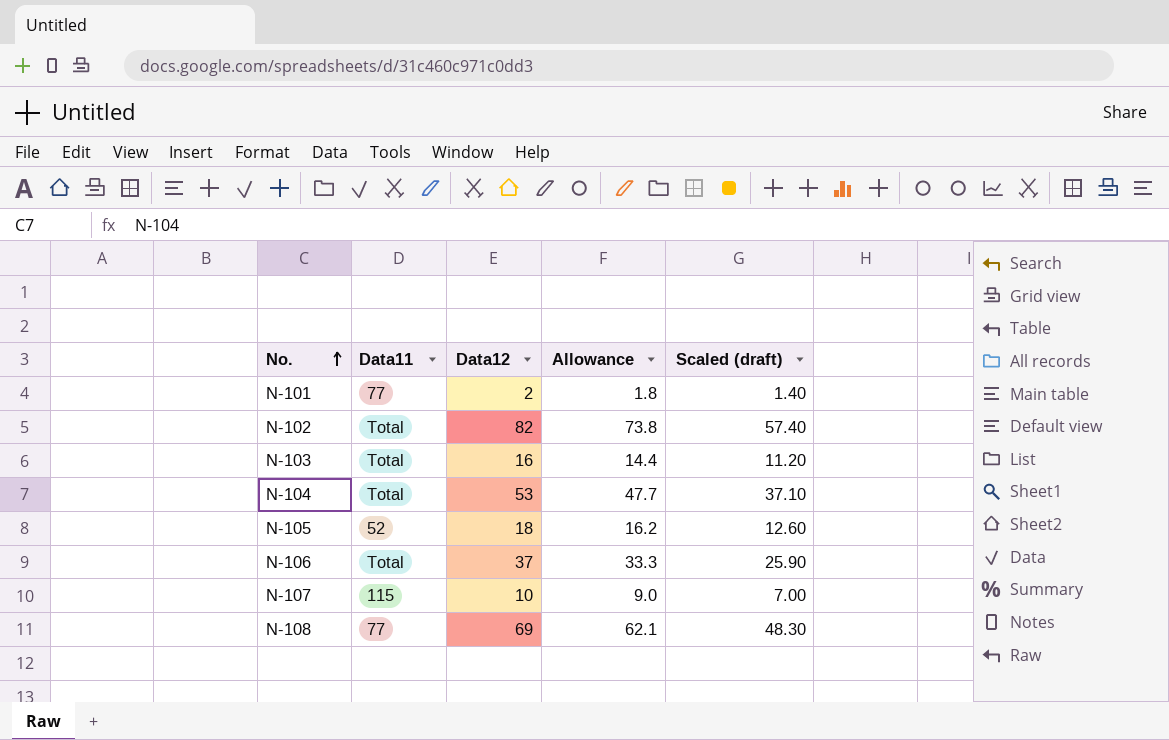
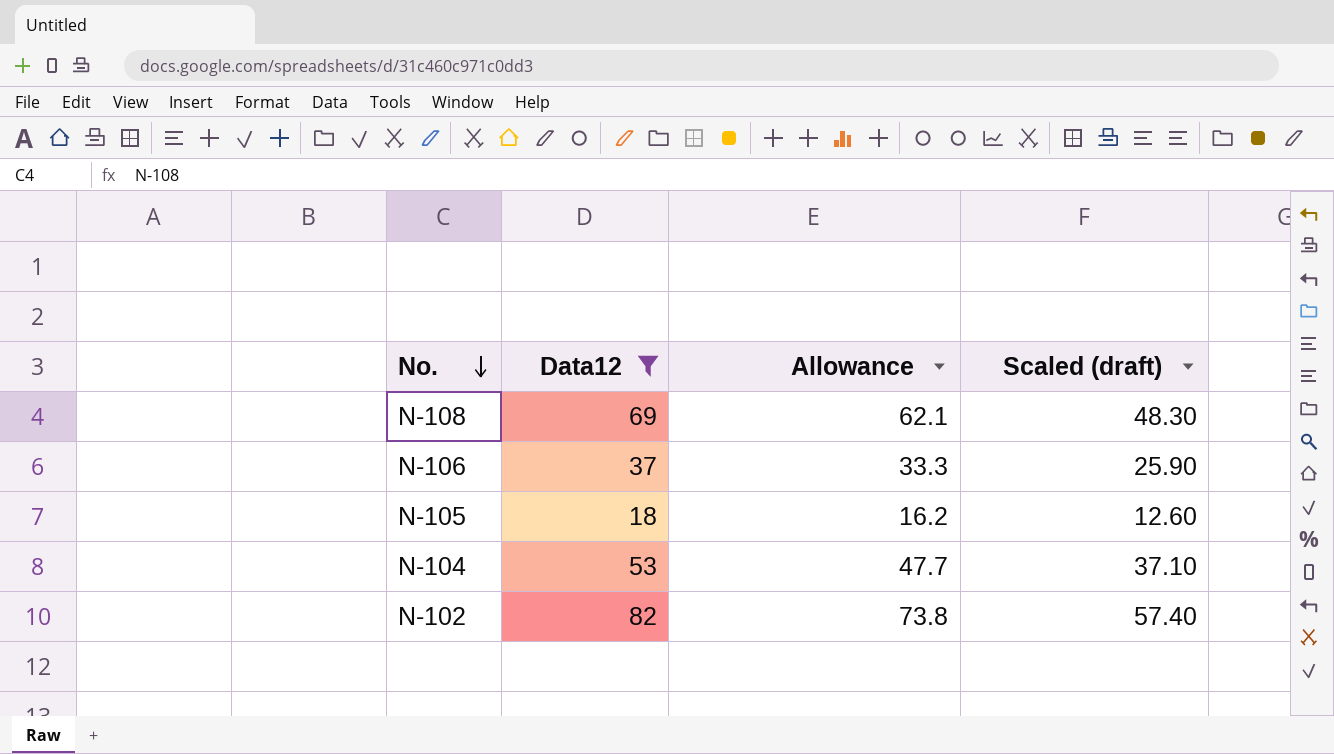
filter: none -> Data12 >= 18
row order: No. ascending -> No. descending
column Data11 | position: 2 -> none

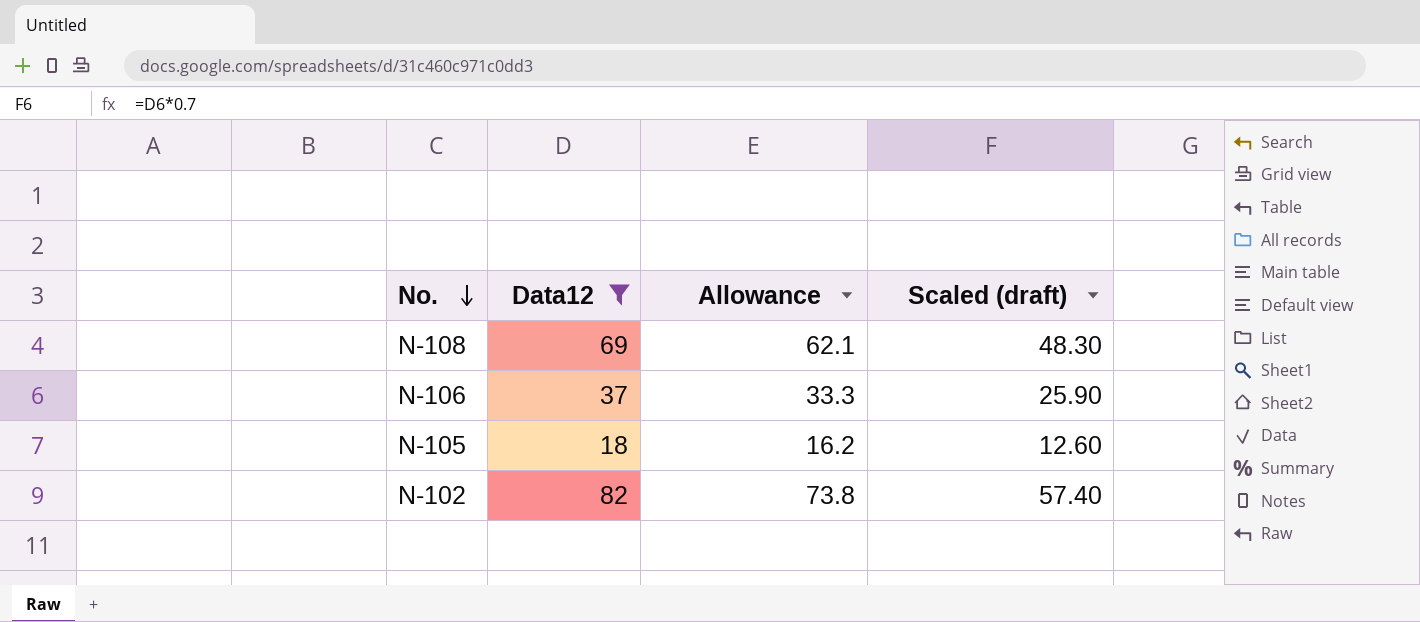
row N-104: 53 | 47.7 | 37.10 -> none

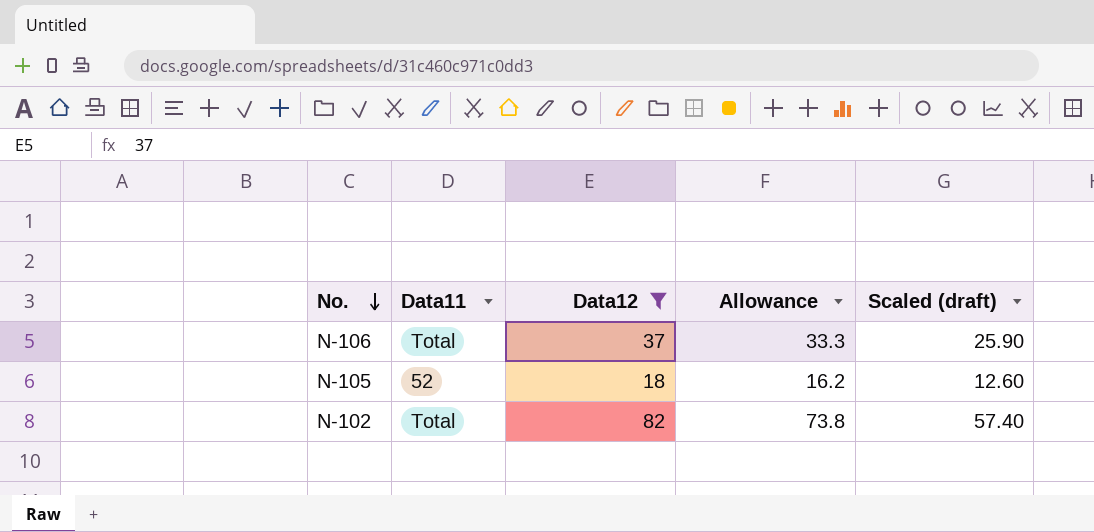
column Data11 | position: none -> 2
row N-108: 69 | 62.1 | 48.30 -> none

